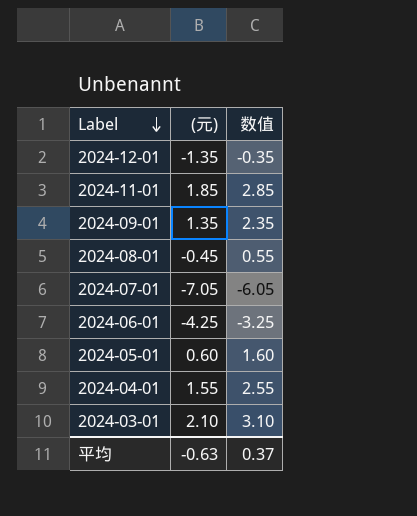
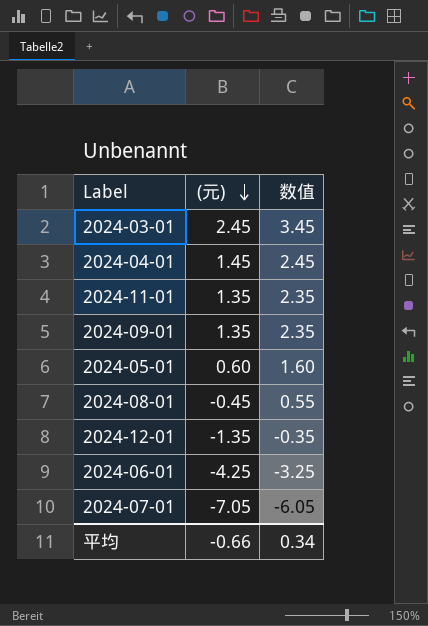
row order: Label descending -> (元) descending
2024-03-01 | (元): 2.10 -> 2.45
2024-03-01 | 数值: 3.10 -> 3.45
2024-04-01 | (元): 1.55 -> 1.45
2024-04-01 | 数值: 2.55 -> 2.45
2024-11-01 | (元): 1.85 -> 1.35
2024-11-01 | 数值: 2.85 -> 2.35
平均 | (元): -0.63 -> -0.66
平均 | 数值: 0.37 -> 0.34

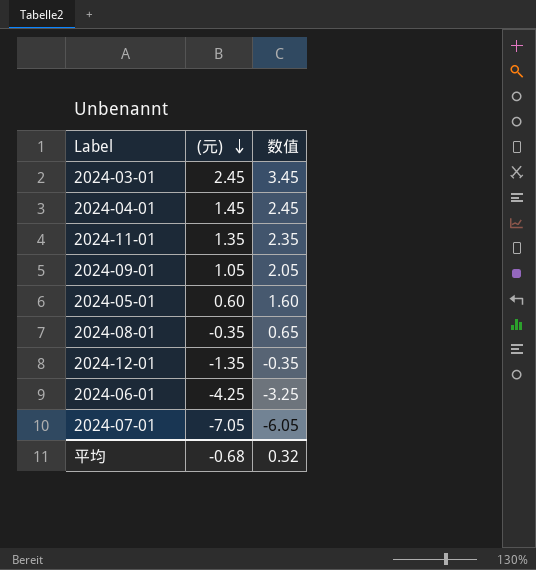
2024-09-01 | (元): 1.35 -> 1.05
2024-09-01 | 数值: 2.35 -> 2.05
2024-08-01 | (元): -0.45 -> -0.35
2024-08-01 | 数值: 0.55 -> 0.65
平均 | (元): -0.66 -> -0.68
平均 | 数值: 0.34 -> 0.32

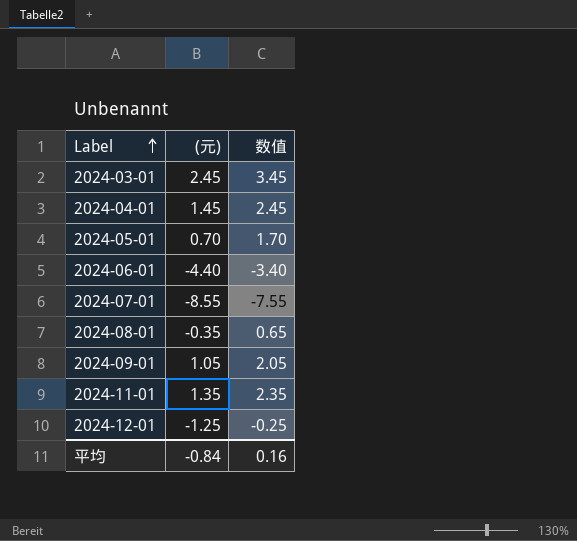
row order: (元) descending -> Label ascending
2024-05-01 | (元): 0.60 -> 0.70
2024-05-01 | 数值: 1.60 -> 1.70
2024-06-01 | (元): -4.25 -> -4.40
2024-06-01 | 数值: -3.25 -> -3.40
2024-07-01 | (元): -7.05 -> -8.55
2024-07-01 | 数值: -6.05 -> -7.55
2024-12-01 | (元): -1.35 -> -1.25
2024-12-01 | 数值: -0.35 -> -0.25
平均 | (元): -0.68 -> -0.84
平均 | 数值: 0.32 -> 0.16

